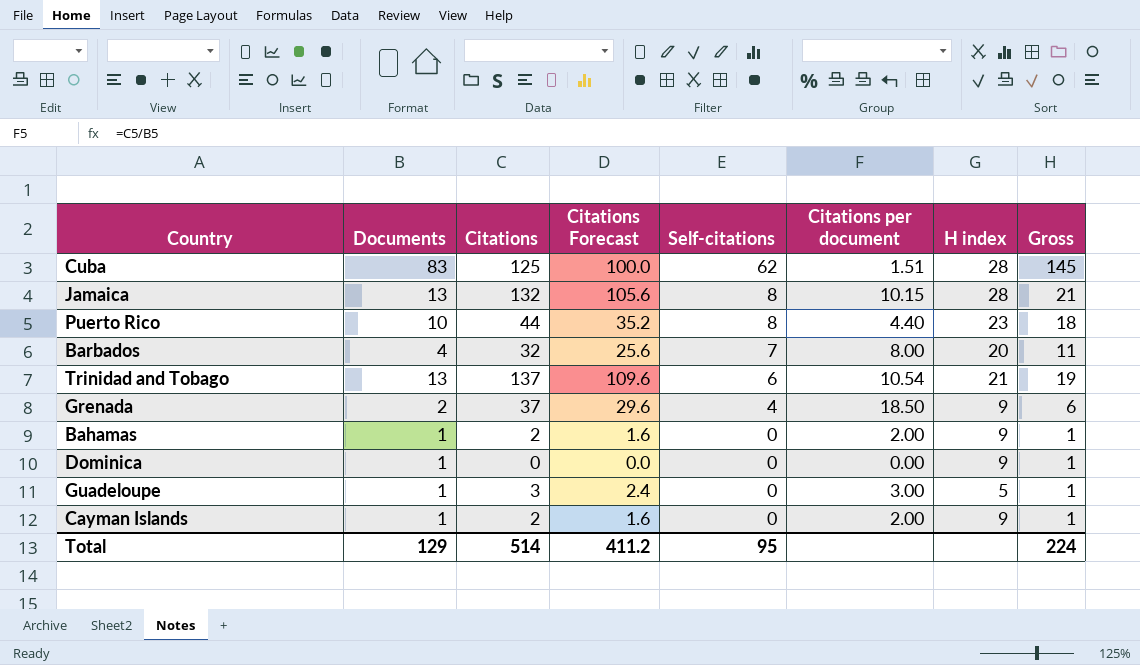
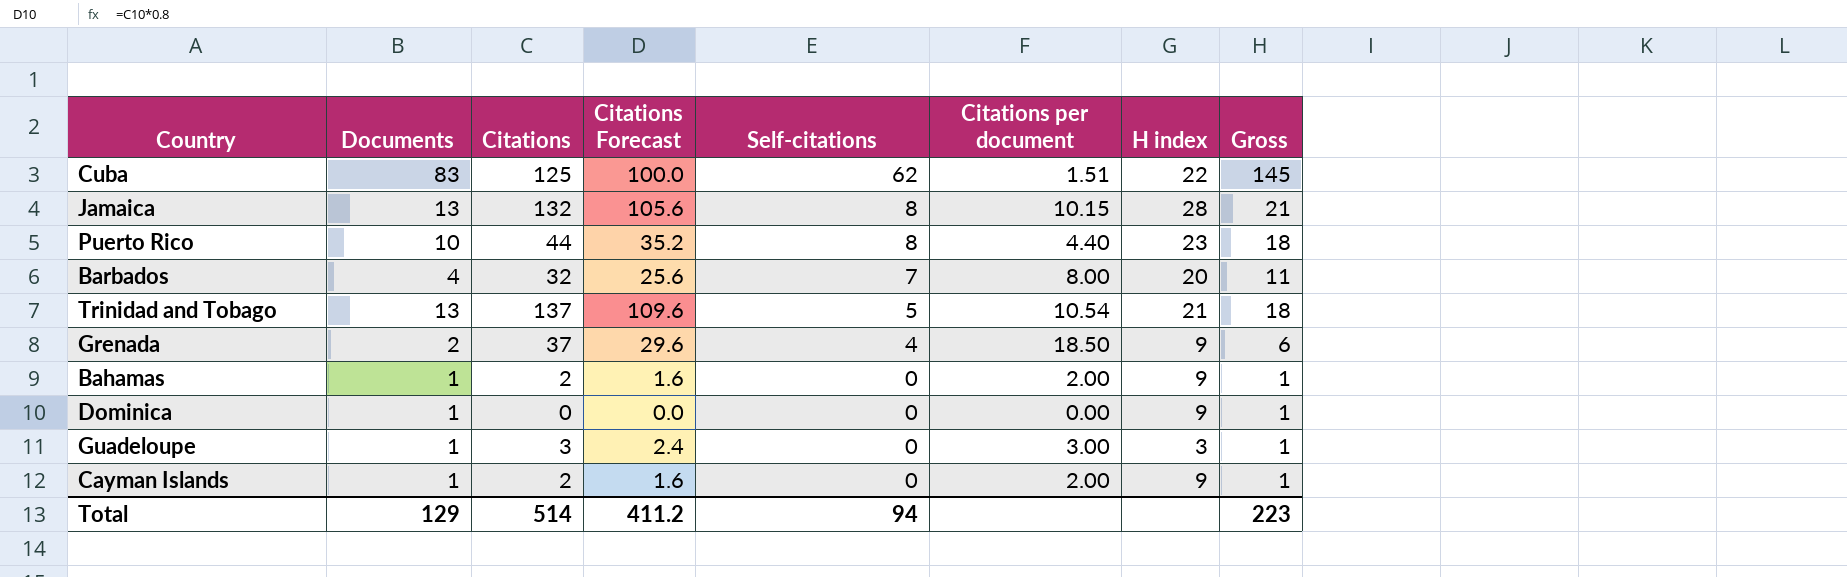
Cuba | H index: 28 -> 22
Trinidad and Tobago | Self-citations: 6 -> 5
Trinidad and Tobago | Gross: 19 -> 18
Guadeloupe | H index: 5 -> 3
Total | Self-citations: 95 -> 94
Total | Gross: 224 -> 223

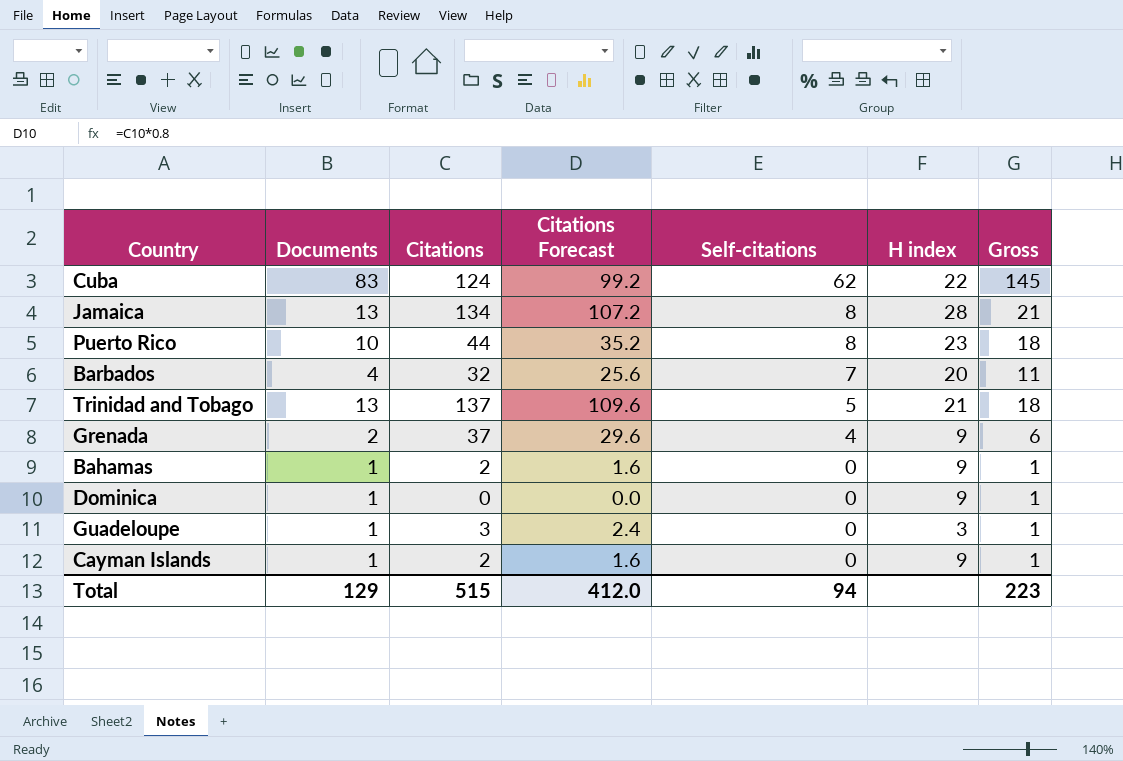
column Citations per document | formula: [Citations] / [Documents] -> none
Cuba | Citations: 125 -> 124
Cuba | Citations Forecast: 100.0 -> 99.2
Jamaica | Citations: 132 -> 134
Jamaica | Citations Forecast: 105.6 -> 107.2
Total | Citations: 514 -> 515
Total | Citations Forecast: 411.2 -> 412.0

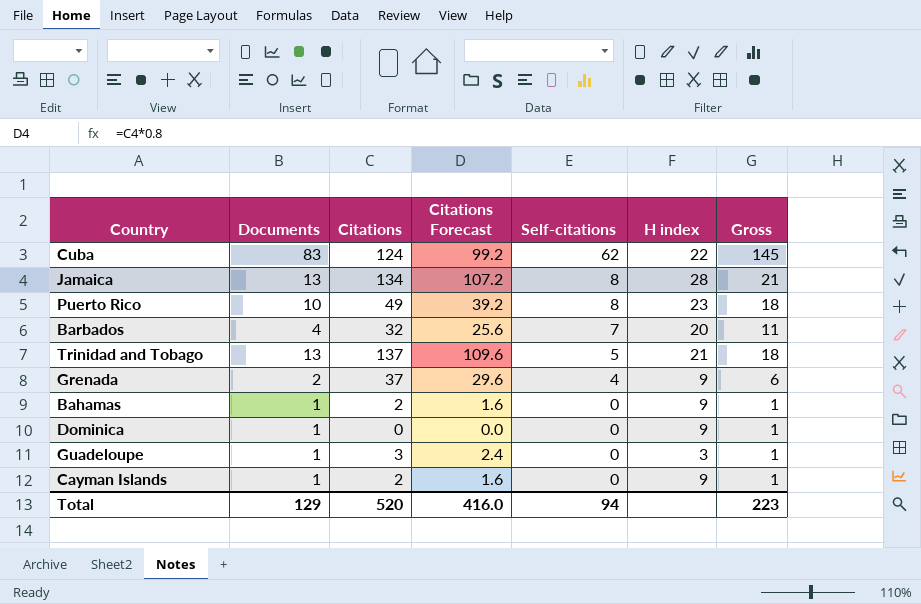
Puerto Rico | Citations: 44 -> 49
Puerto Rico | Citations Forecast: 35.2 -> 39.2
Total | Citations: 515 -> 520
Total | Citations Forecast: 412.0 -> 416.0

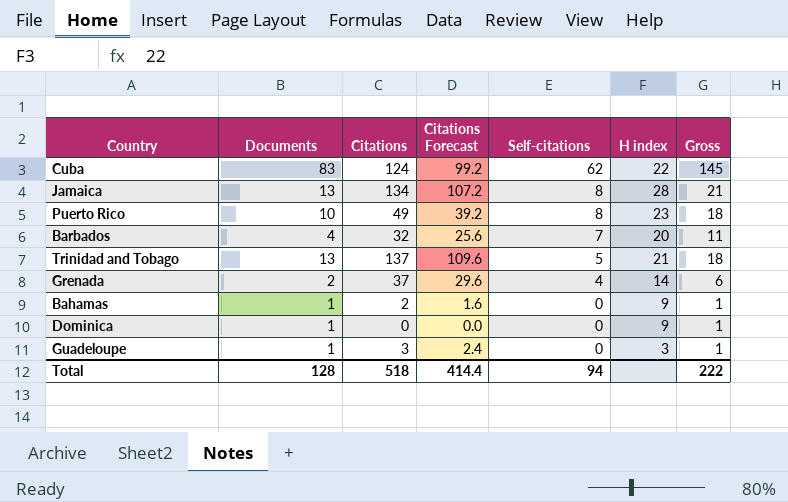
row Cayman Islands: 1 | 2 | 1.6 | 0 | 9 | 1 -> none
Grenada | H index: 9 -> 14
Total | Documents: 129 -> 128
Total | Citations: 520 -> 518
Total | Citations Forecast: 416.0 -> 414.4
Total | Gross: 223 -> 222

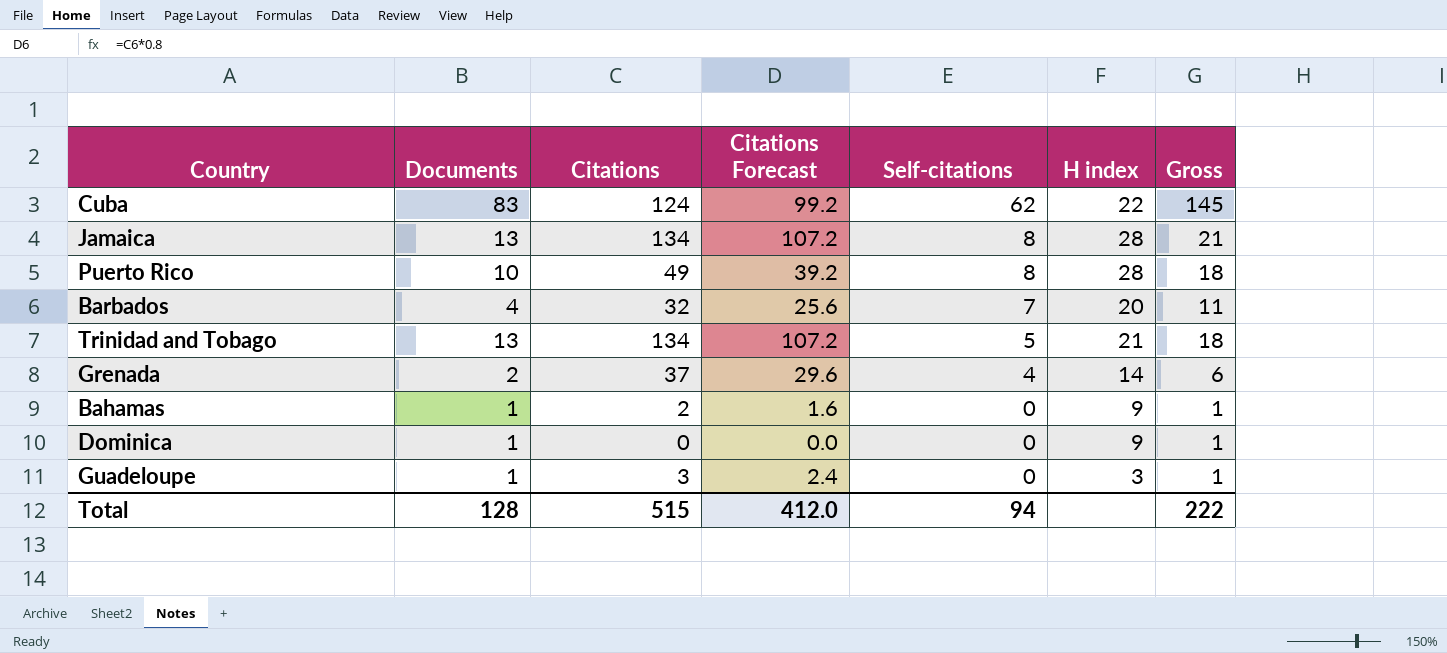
Puerto Rico | H index: 23 -> 28
Trinidad and Tobago | Citations: 137 -> 134
Trinidad and Tobago | Citations Forecast: 109.6 -> 107.2
Total | Citations: 518 -> 515
Total | Citations Forecast: 414.4 -> 412.0

